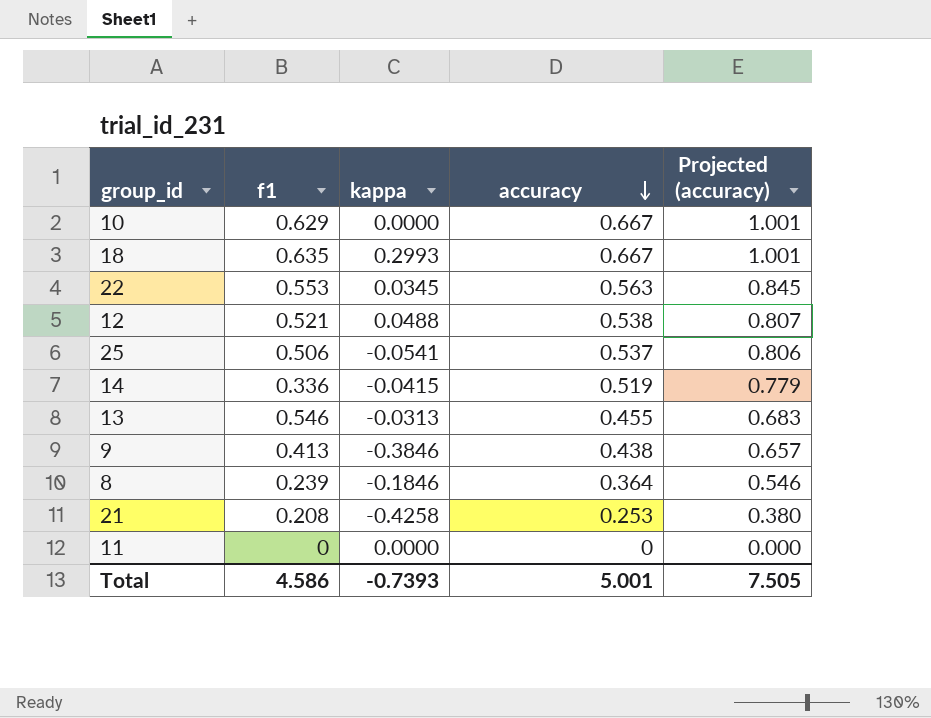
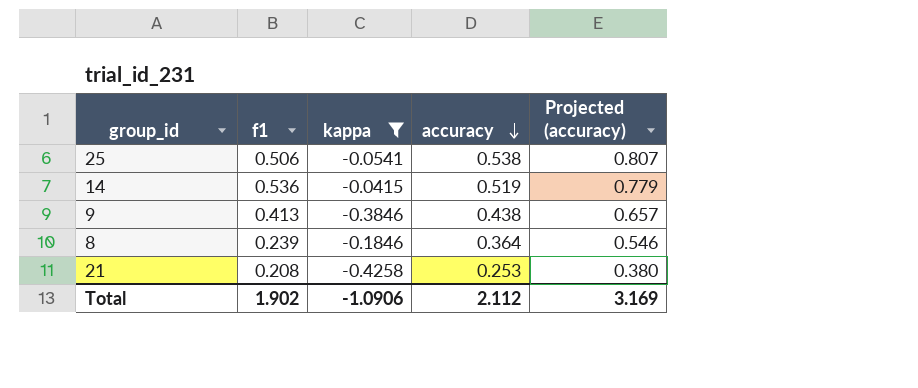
filter: none -> kappa <= -0.0415
25 | accuracy: 0.537 -> 0.538
25 | Projected (accuracy): 0.806 -> 0.807
14 | f1: 0.336 -> 0.536
Total | f1: 4.586 -> 1.902
Total | kappa: -0.7393 -> -1.0906
Total | accuracy: 5.001 -> 2.112
Total | Projected (accuracy): 7.505 -> 3.169

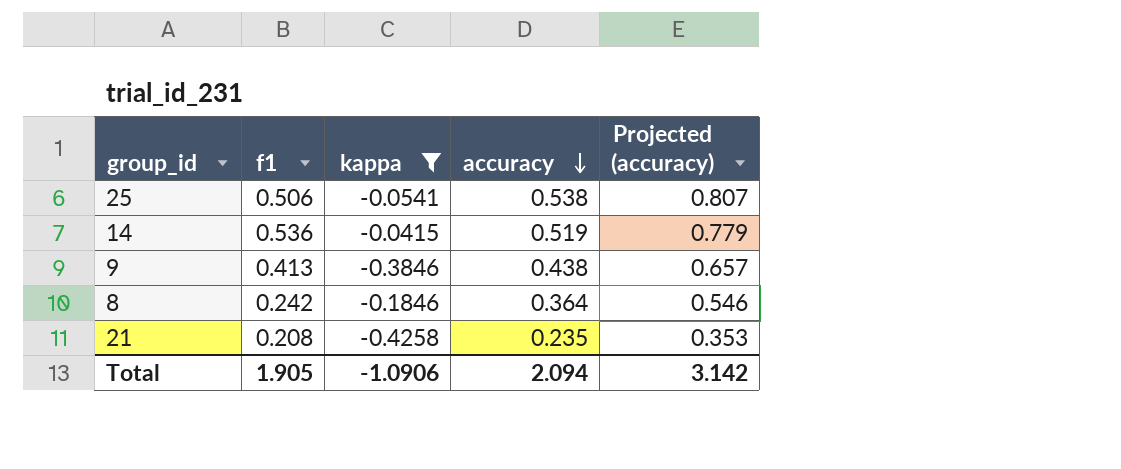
8 | f1: 0.239 -> 0.242
21 | accuracy: 0.253 -> 0.235
21 | Projected (accuracy): 0.380 -> 0.353
Total | f1: 1.902 -> 1.905
Total | accuracy: 2.112 -> 2.094
Total | Projected (accuracy): 3.169 -> 3.142

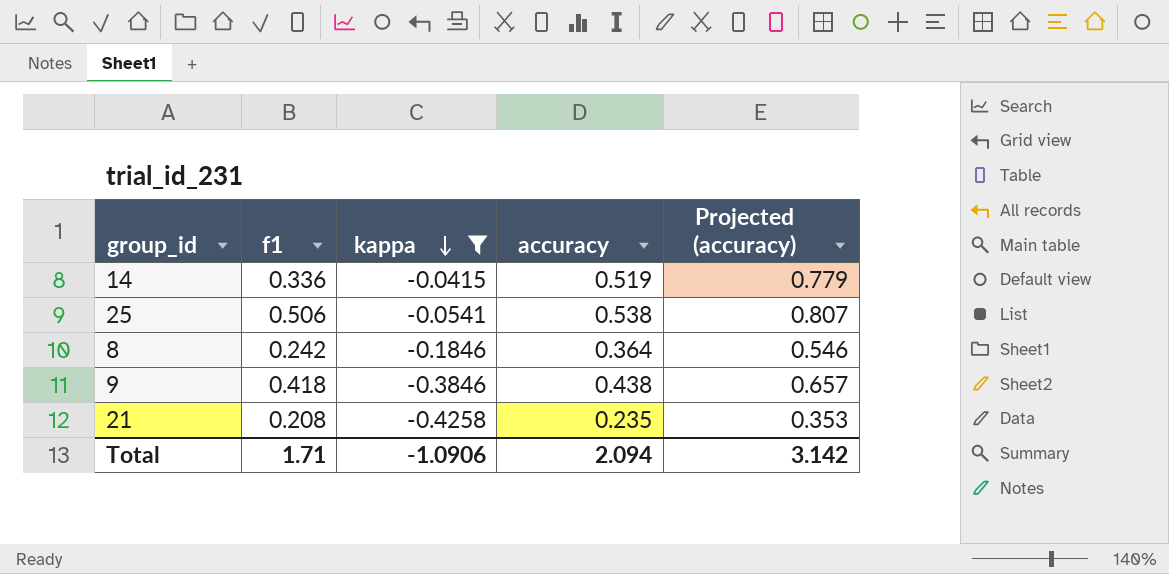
row order: accuracy descending -> kappa descending
14 | f1: 0.536 -> 0.336
9 | f1: 0.413 -> 0.418
Total | f1: 1.905 -> 1.71

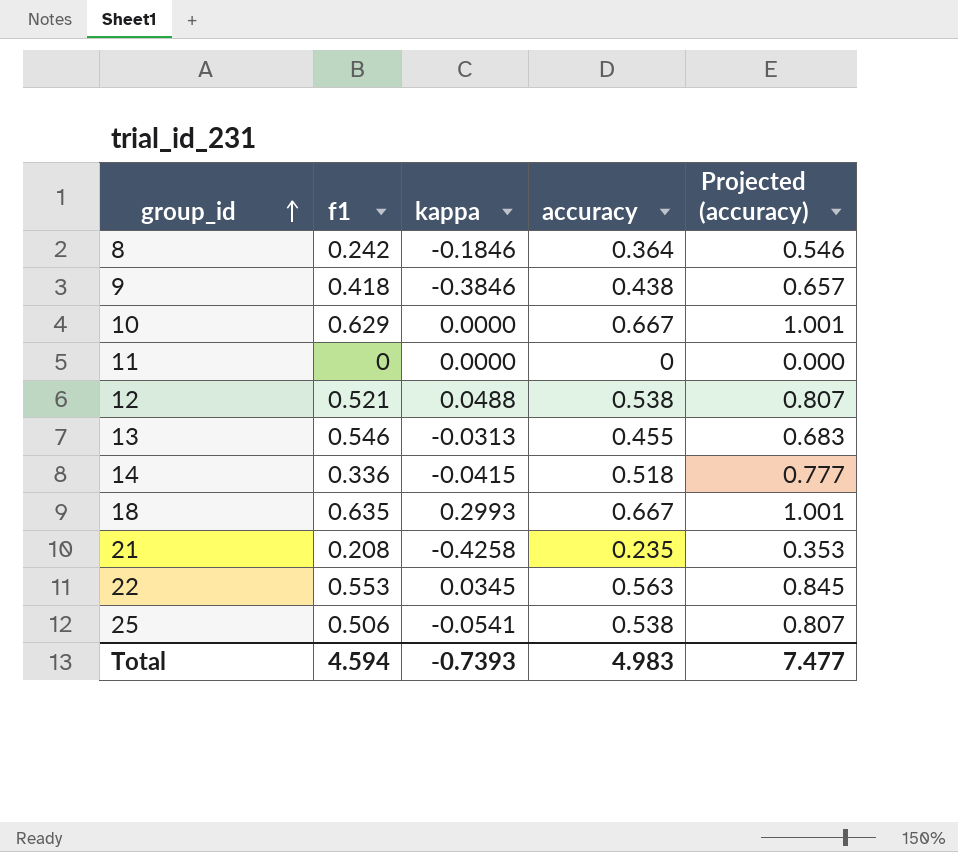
filter: kappa <= -0.0415 -> none
row order: kappa descending -> group_id ascending
14 | accuracy: 0.519 -> 0.518
14 | Projected (accuracy): 0.779 -> 0.777
Total | f1: 1.71 -> 4.594
Total | kappa: -1.0906 -> -0.7393
Total | accuracy: 2.094 -> 4.983
Total | Projected (accuracy): 3.142 -> 7.477

